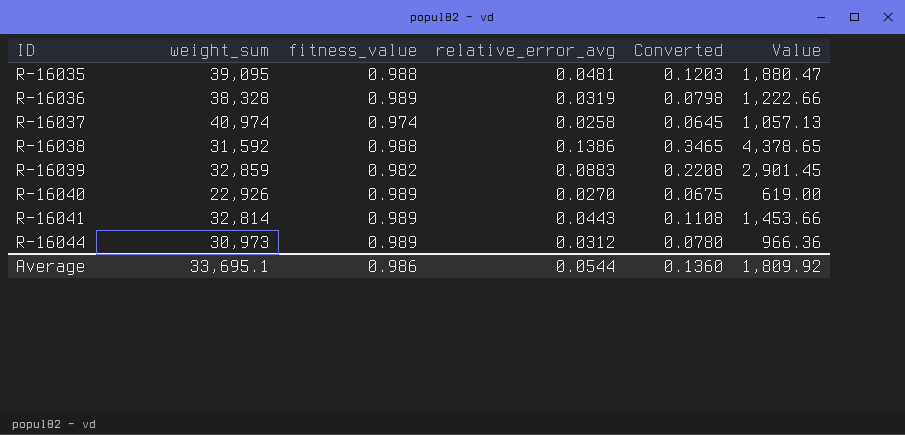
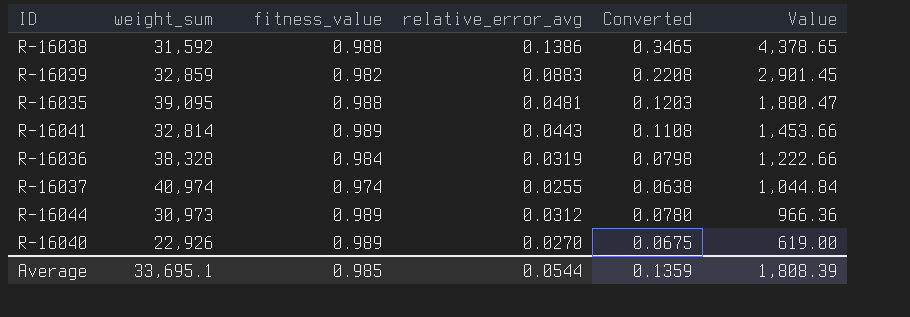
row order: ID ascending -> Value descending
R-16036 | fitness_value: 0.989 -> 0.984
R-16037 | relative_error_avg: 0.0258 -> 0.0255
R-16037 | Converted: 0.0645 -> 0.0638
R-16037 | Value: 1,057.13 -> 1,044.84
Average | fitness_value: 0.986 -> 0.985
Average | Converted: 0.1360 -> 0.1359
Average | Value: 1,809.92 -> 1,808.39

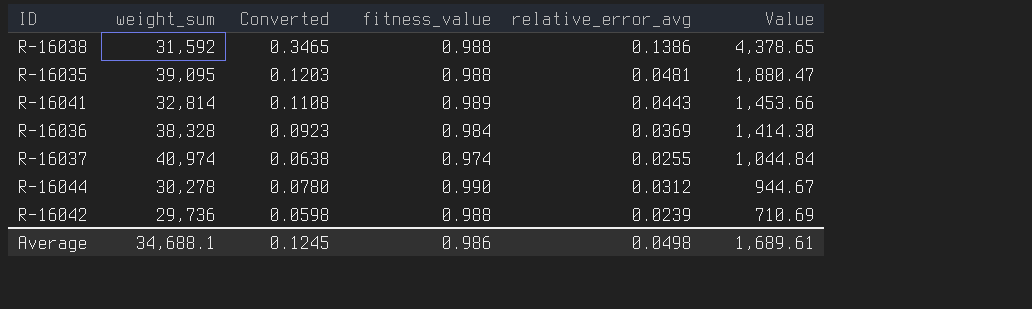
column Converted | position: 5 -> 3
row R-16039: 32,859 | 0.982 | 0.0883 | 0.2208 | 2,901.45 -> none
row R-16040: 22,926 | 0.989 | 0.0270 | 0.0675 | 619.00 -> none
R-16036 | Converted: 0.0798 -> 0.0923
R-16036 | relative_error_avg: 0.0319 -> 0.0369
R-16036 | Value: 1,222.66 -> 1,414.30
R-16044 | weight_sum: 30,973 -> 30,278
R-16044 | fitness_value: 0.989 -> 0.990
R-16044 | Value: 966.36 -> 944.67
row R-16042: none -> 29,736 | 0.0598 | 0.988 | 0.0239 | 710.69
Average | weight_sum: 33,695.1 -> 34,688.1
Average | Converted: 0.1359 -> 0.1245
Average | fitness_value: 0.985 -> 0.986
Average | relative_error_avg: 0.0544 -> 0.0498
Average | Value: 1,808.39 -> 1,689.61

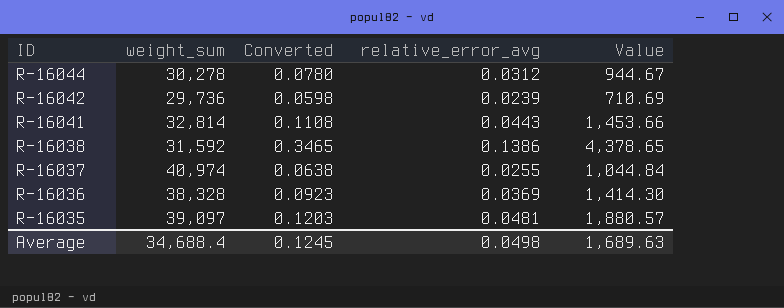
row order: Value descending -> ID descending
column fitness_value | position: 4 -> none
R-16035 | weight_sum: 39,095 -> 39,097
R-16035 | Value: 1,880.47 -> 1,880.57
Average | weight_sum: 34,688.1 -> 34,688.4
Average | Value: 1,689.61 -> 1,689.63

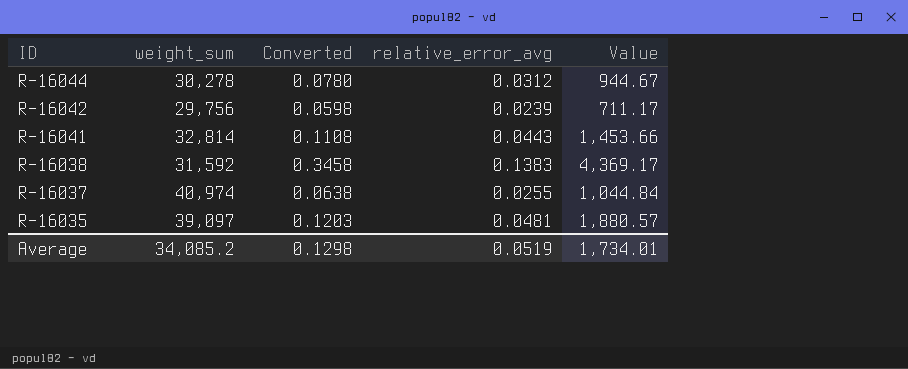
row R-16036: 38,328 | 0.0923 | 0.0369 | 1,414.30 -> none
R-16042 | weight_sum: 29,736 -> 29,756
R-16042 | Value: 710.69 -> 711.17
R-16038 | Converted: 0.3465 -> 0.3458
R-16038 | relative_error_avg: 0.1386 -> 0.1383
R-16038 | Value: 4,378.65 -> 4,369.17
Average | weight_sum: 34,688.4 -> 34,085.2
Average | Converted: 0.1245 -> 0.1298
Average | relative_error_avg: 0.0498 -> 0.0519
Average | Value: 1,689.63 -> 1,734.01

